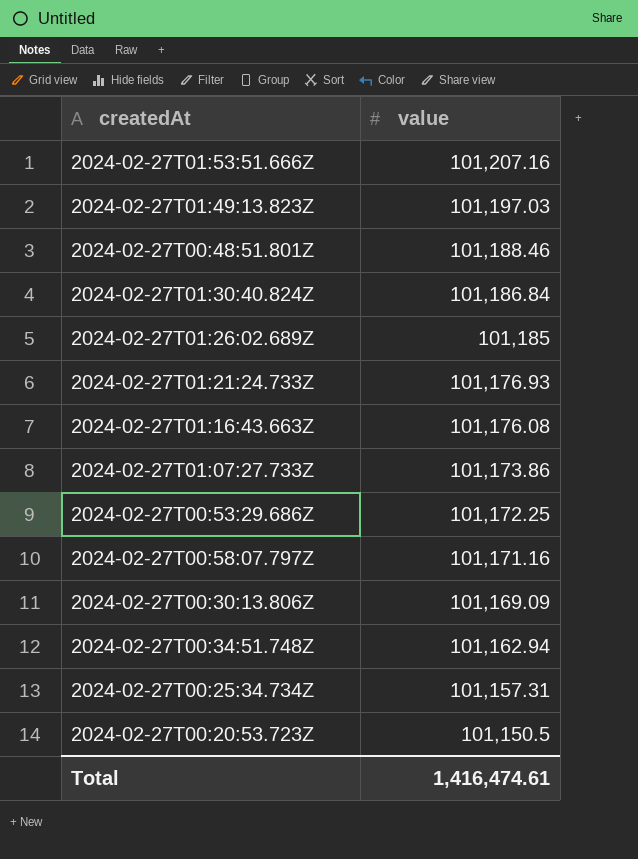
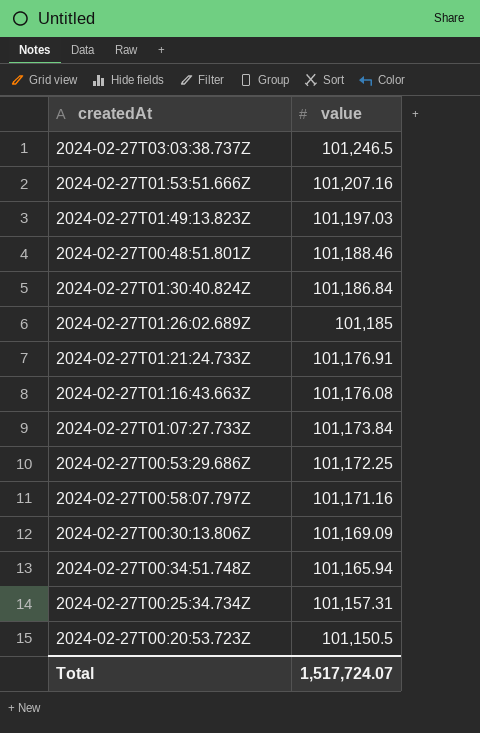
row 2024-02-27T03:03:38.737Z: none -> 101,246.5
2024-02-27T01:21:24.733Z | value: 101,176.93 -> 101,176.91
2024-02-27T01:07:27.733Z | value: 101,173.86 -> 101,173.84
2024-02-27T00:34:51.748Z | value: 101,162.94 -> 101,165.94
Total | value: 1,416,474.61 -> 1,517,724.07

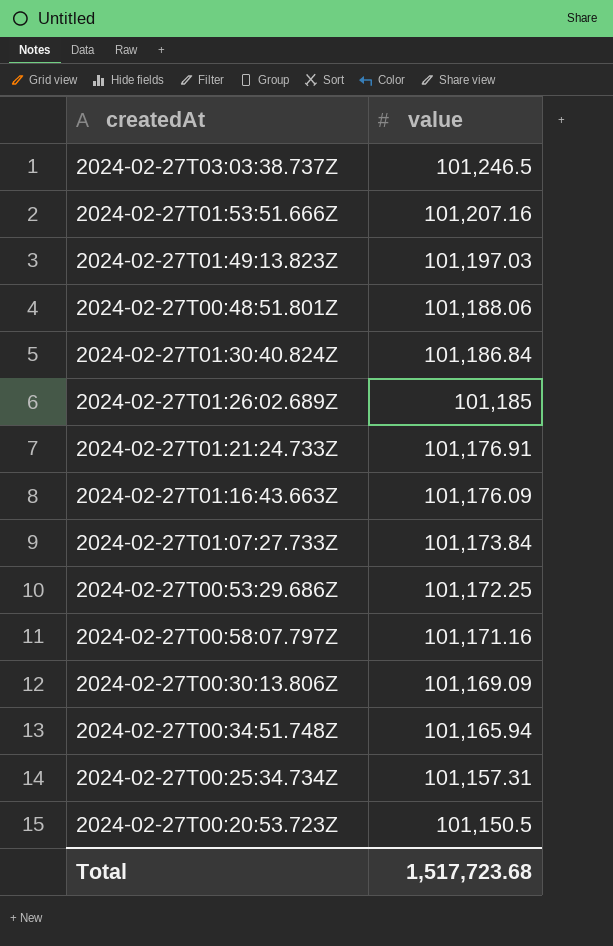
2024-02-27T00:48:51.801Z | value: 101,188.46 -> 101,188.06
2024-02-27T01:16:43.663Z | value: 101,176.08 -> 101,176.09
Total | value: 1,517,724.07 -> 1,517,723.68

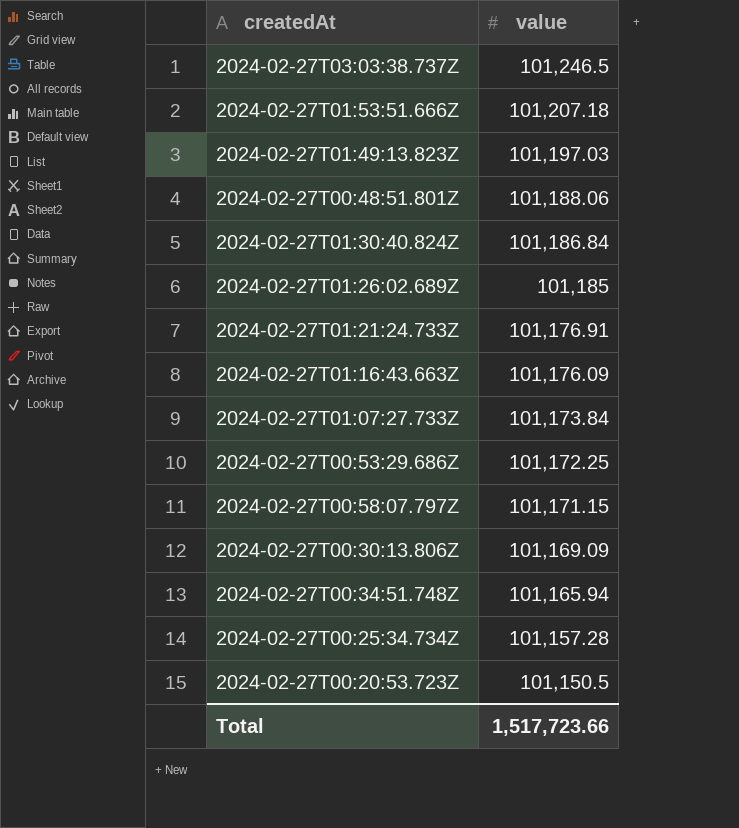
2024-02-27T01:53:51.666Z | value: 101,207.16 -> 101,207.18
2024-02-27T00:58:07.797Z | value: 101,171.16 -> 101,171.15
2024-02-27T00:25:34.734Z | value: 101,157.31 -> 101,157.28
Total | value: 1,517,723.68 -> 1,517,723.66

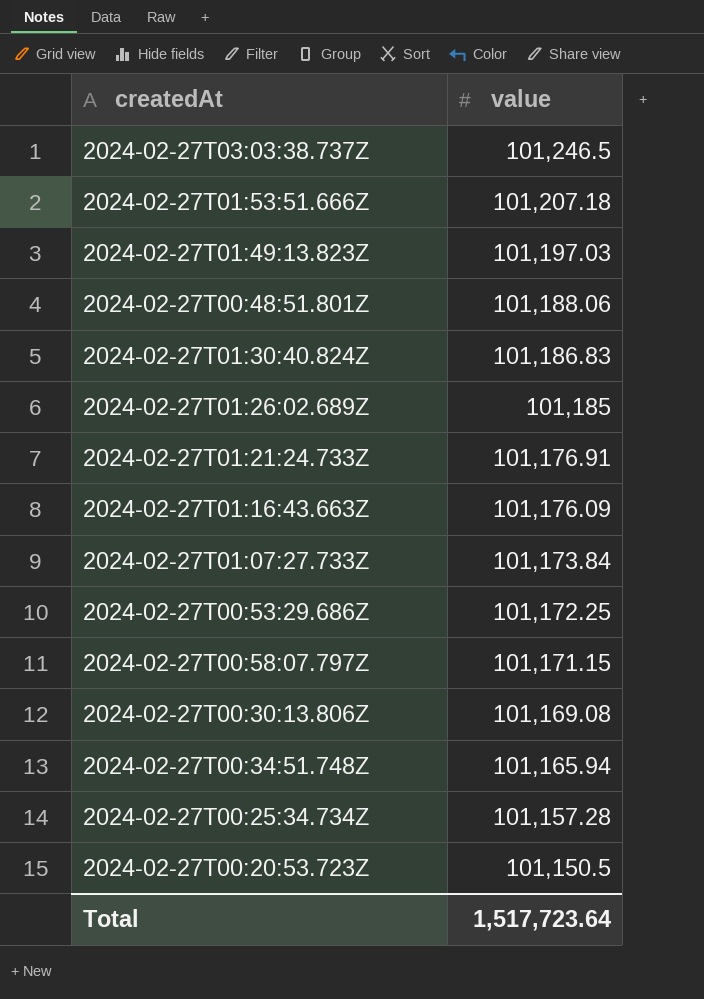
2024-02-27T01:30:40.824Z | value: 101,186.84 -> 101,186.83
2024-02-27T00:30:13.806Z | value: 101,169.09 -> 101,169.08
Total | value: 1,517,723.66 -> 1,517,723.64

